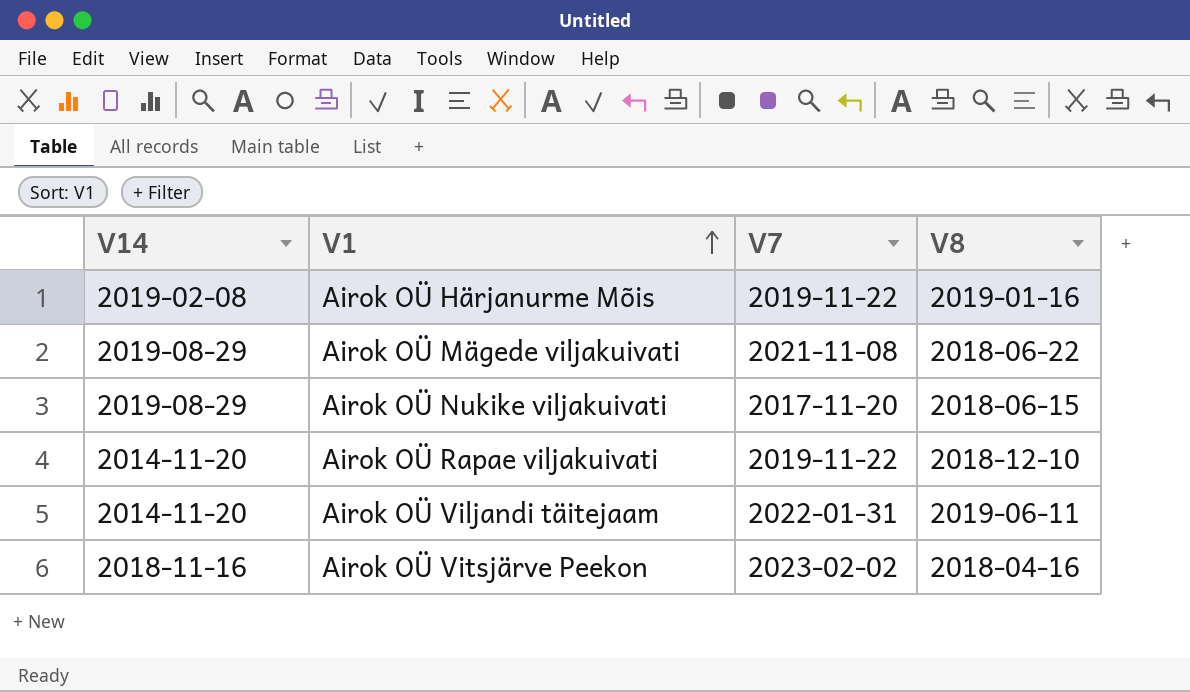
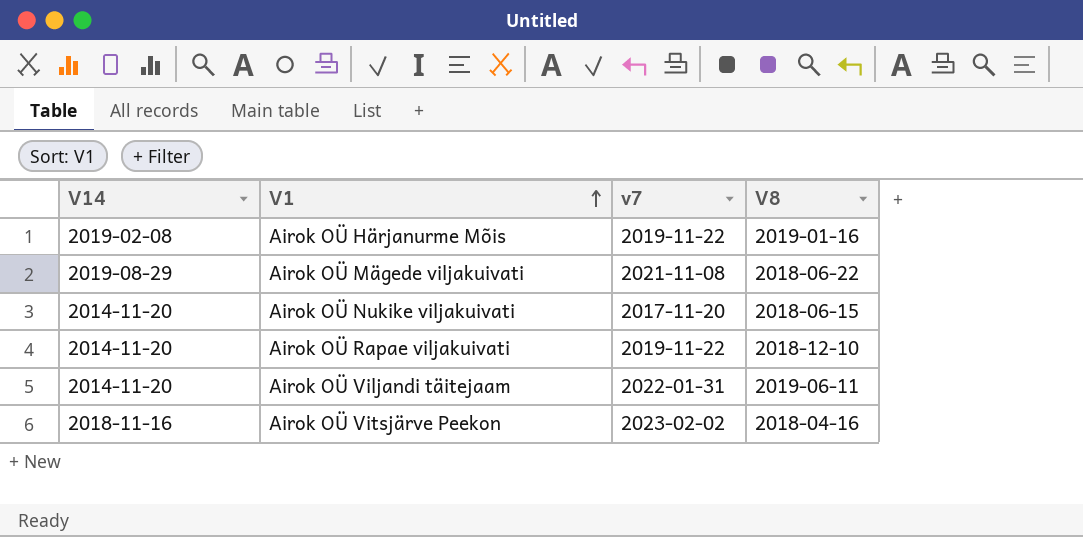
column name: V7 -> v7
Airok OÜ Nukike viljakuivati | V14: 2019-08-29 -> 2014-11-20

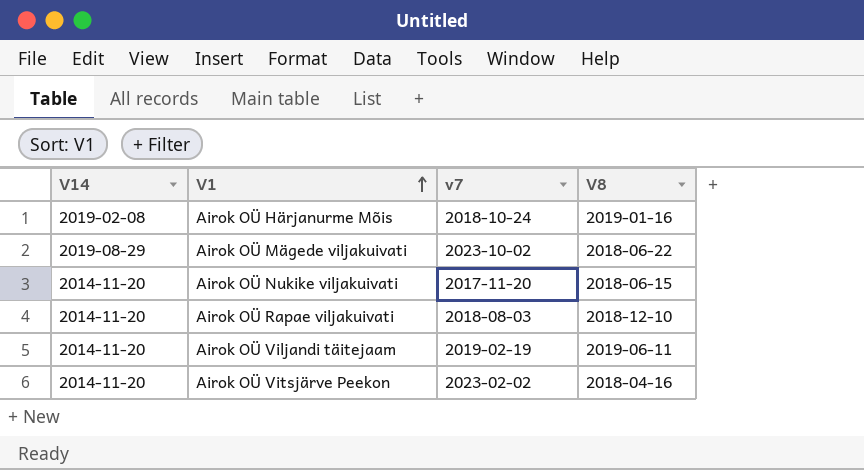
Airok OÜ Härjanurme Mõis | v7: 2019-11-22 -> 2018-10-24
Airok OÜ Mägede viljakuivati | v7: 2021-11-08 -> 2023-10-02
Airok OÜ Rapae viljakuivati | v7: 2019-11-22 -> 2018-08-03
Airok OÜ Viljandi täitejaam | v7: 2022-01-31 -> 2019-02-19
Airok OÜ Vitsjärve Peekon | V14: 2018-11-16 -> 2014-11-20

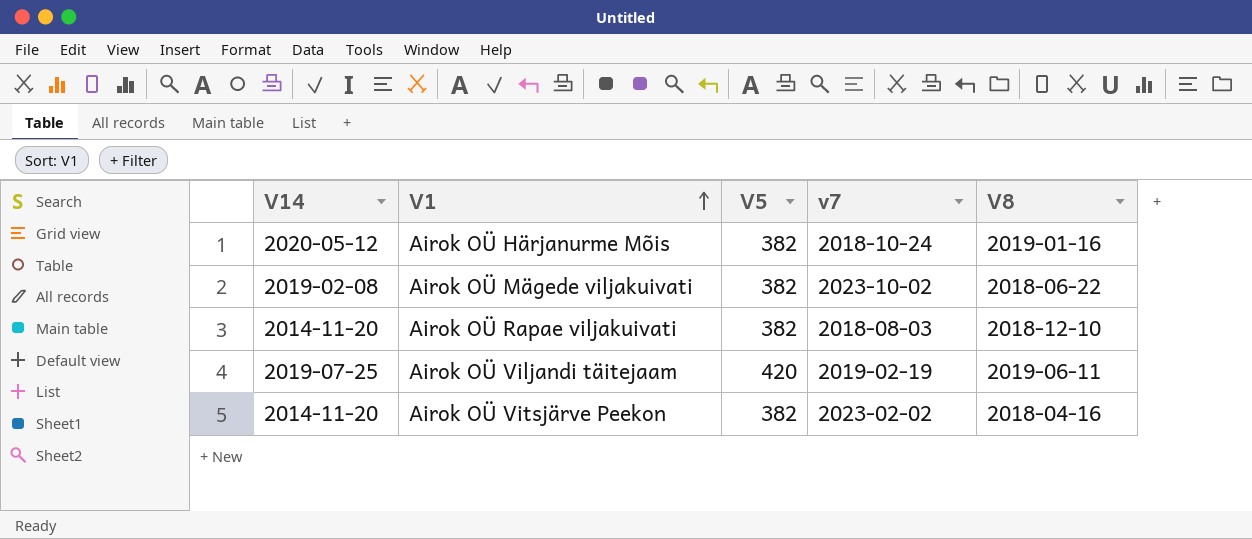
column V5 | position: none -> 3
row Airok OÜ Nukike viljakuivati: 2014-11-20 | 2017-11-20 | 2018-06-15 -> none
Airok OÜ Härjanurme Mõis | V14: 2019-02-08 -> 2020-05-12
Airok OÜ Mägede viljakuivati | V14: 2019-08-29 -> 2019-02-08
Airok OÜ Viljandi täitejaam | V14: 2014-11-20 -> 2019-07-25

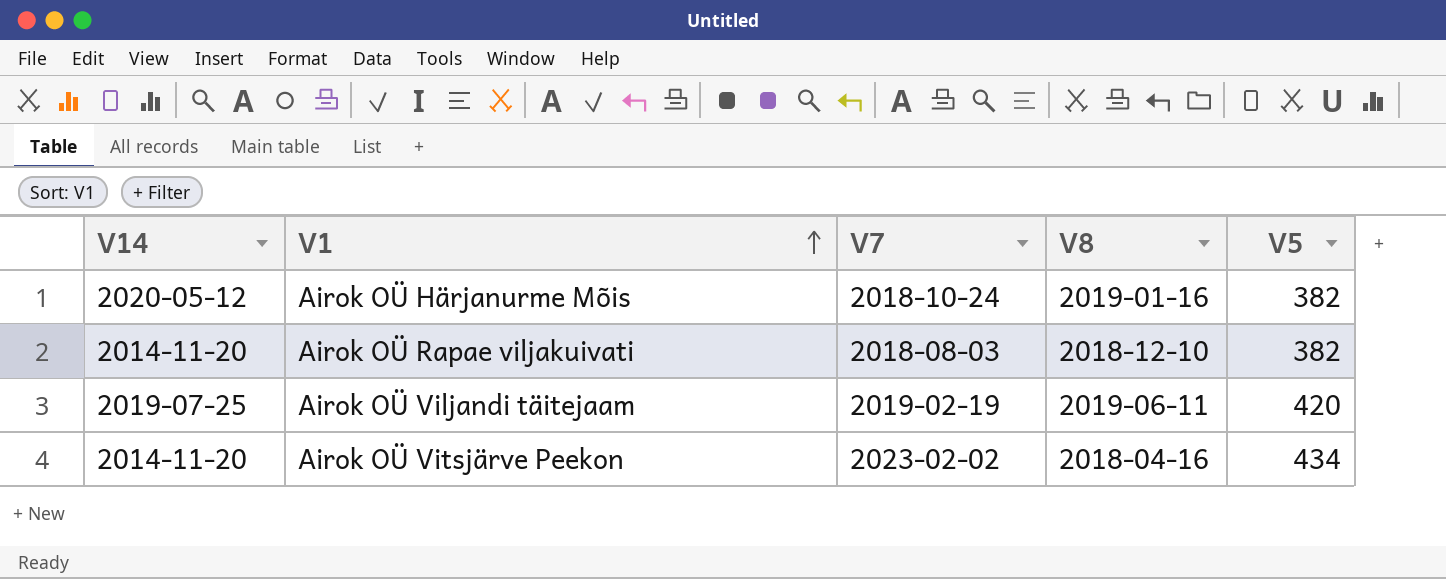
column name: v7 -> V7
column V5 | position: 3 -> 5
row Airok OÜ Mägede viljakuivati: 2019-02-08 | 382 | 2023-10-02 | 2018-06-22 -> none
Airok OÜ Vitsjärve Peekon | V5: 382 -> 434

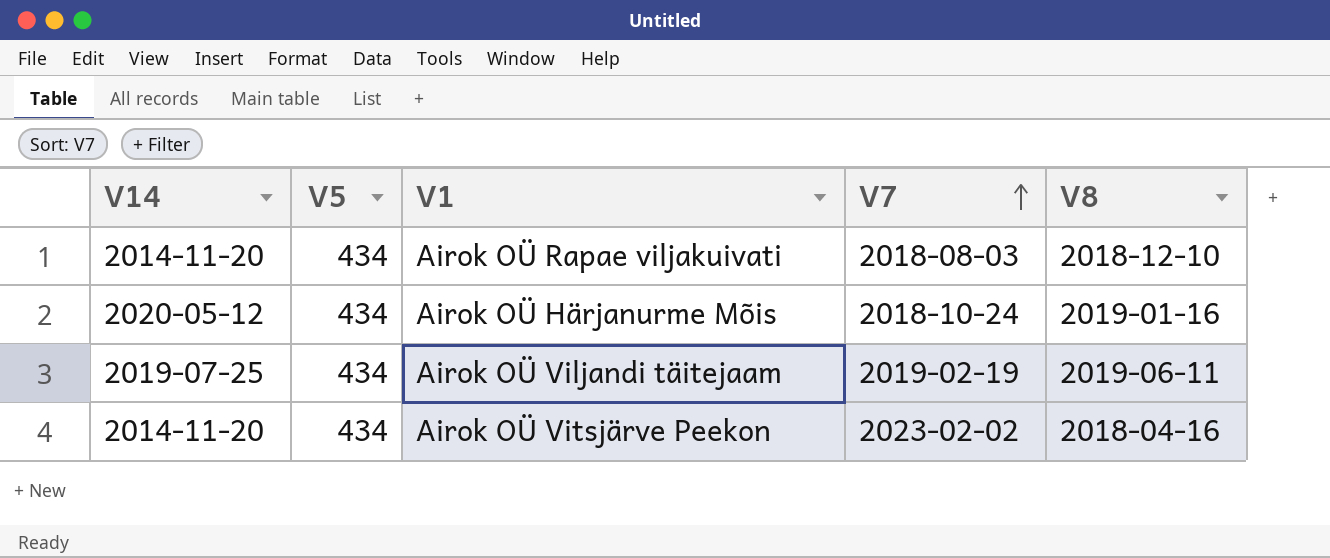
row order: V1 ascending -> V7 ascending
column V5 | position: 5 -> 2
Airok OÜ Rapae viljakuivati | V5: 382 -> 434
Airok OÜ Härjanurme Mõis | V5: 382 -> 434
Airok OÜ Viljandi täitejaam | V5: 420 -> 434

